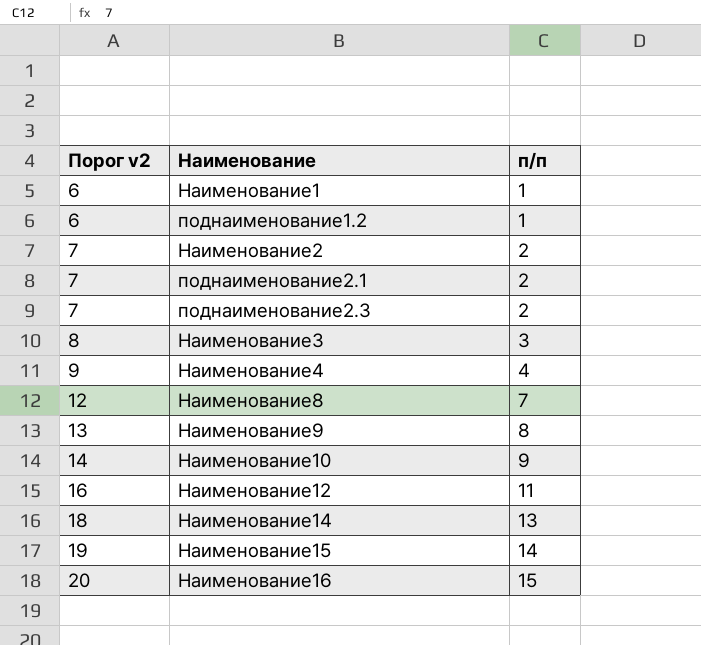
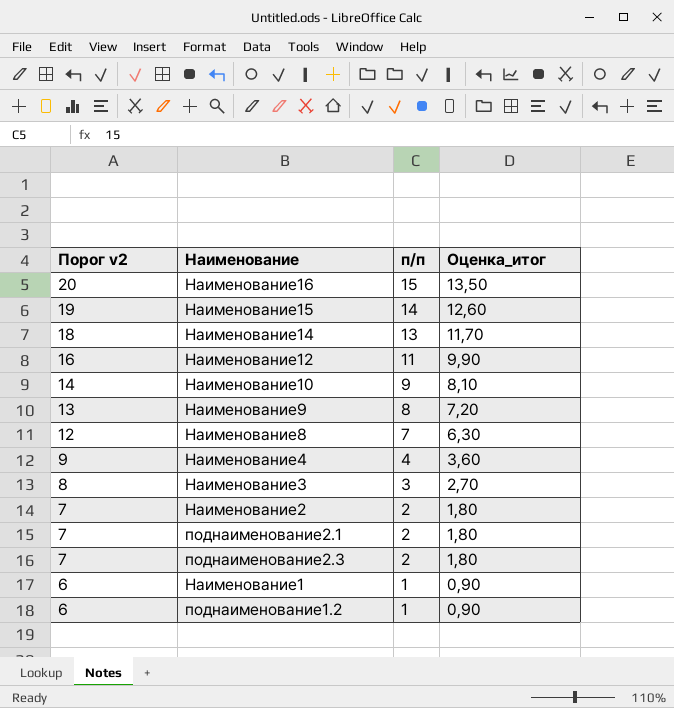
row order: Порог v2 ascending -> Порог v2 descending
column Оценка_итог | formula: none -> [п/п] * 0,9

